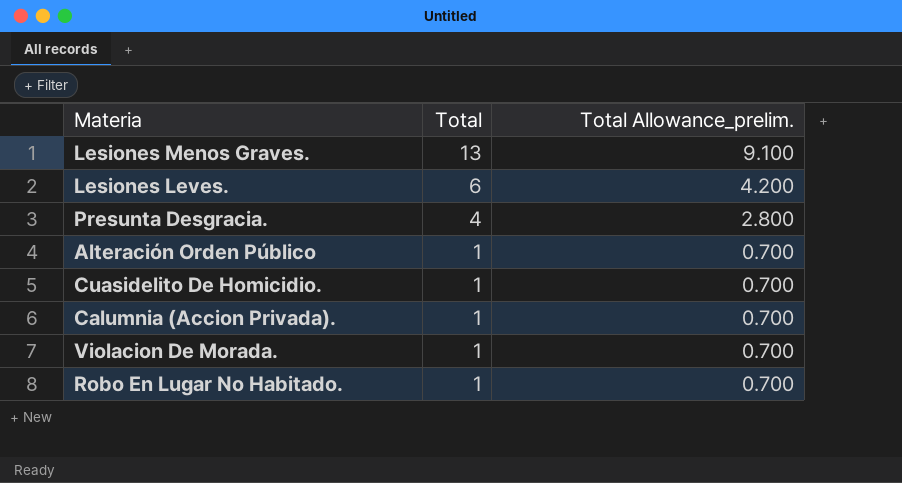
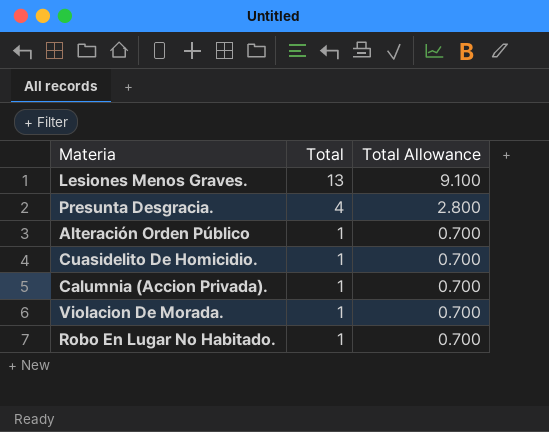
column name: Total Allowance_prelim. -> Total Allowance
row Lesiones Leves.: 6 | 4.200 -> none

